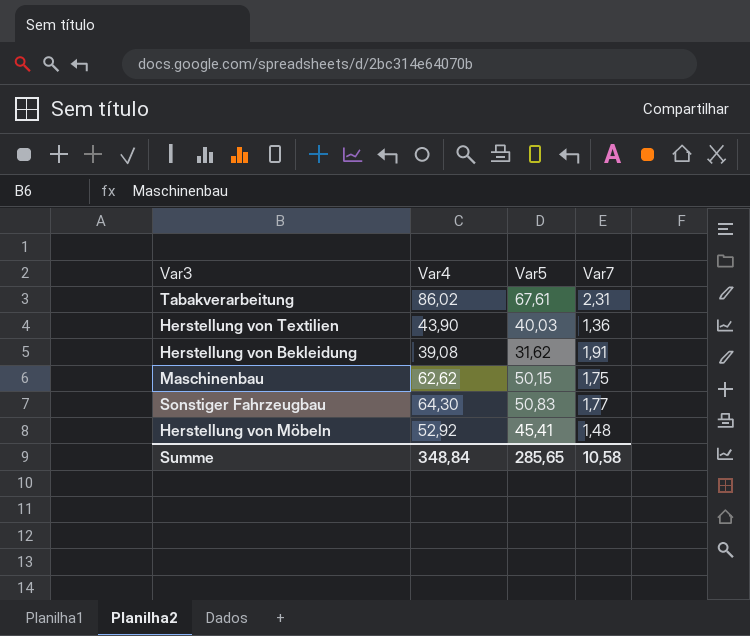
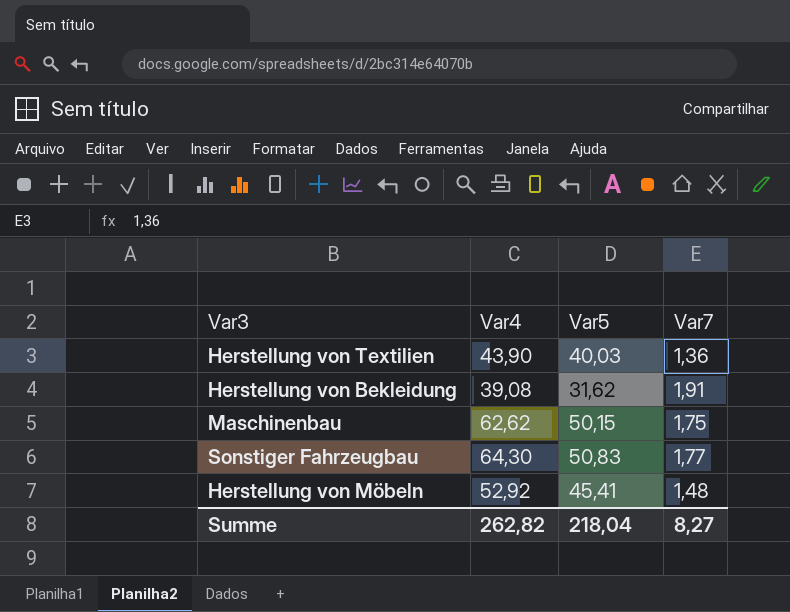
row Tabakverarbeitung: 86,02 | 67,61 | 2,31 -> none
Summe | Var4: 348,84 -> 262,82
Summe | Var5: 285,65 -> 218,04
Summe | Var7: 10,58 -> 8,27

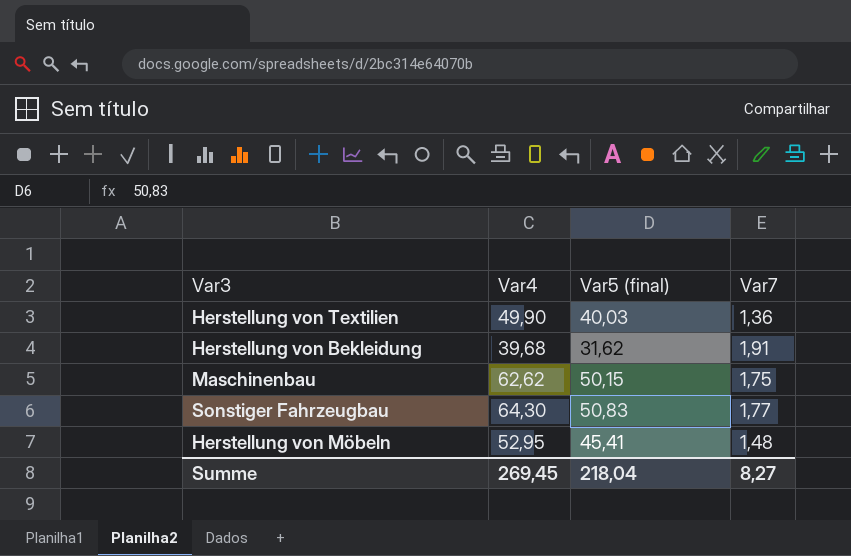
column name: Var5 -> Var5 (final)
Herstellung von Textilien | Var4: 43,90 -> 49,90
Herstellung von Bekleidung | Var4: 39,08 -> 39,68
Herstellung von Möbeln | Var4: 52,92 -> 52,95
Summe | Var4: 262,82 -> 269,45

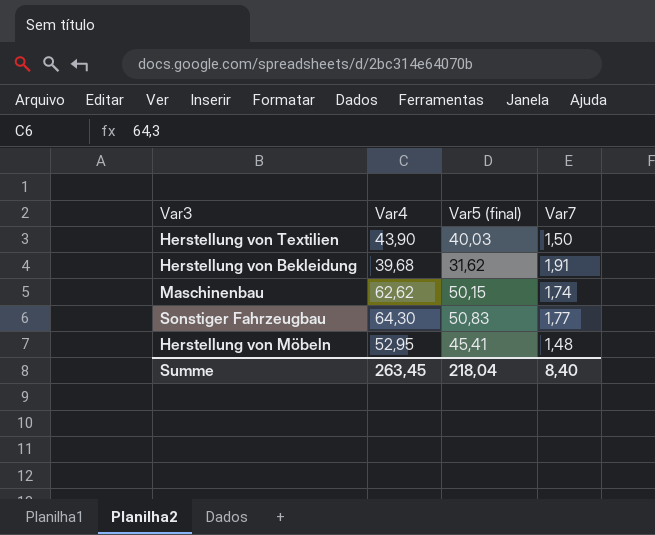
Herstellung von Textilien | Var4: 49,90 -> 43,90
Herstellung von Textilien | Var7: 1,36 -> 1,50
Maschinenbau | Var7: 1,75 -> 1,74
Summe | Var4: 269,45 -> 263,45
Summe | Var7: 8,27 -> 8,40

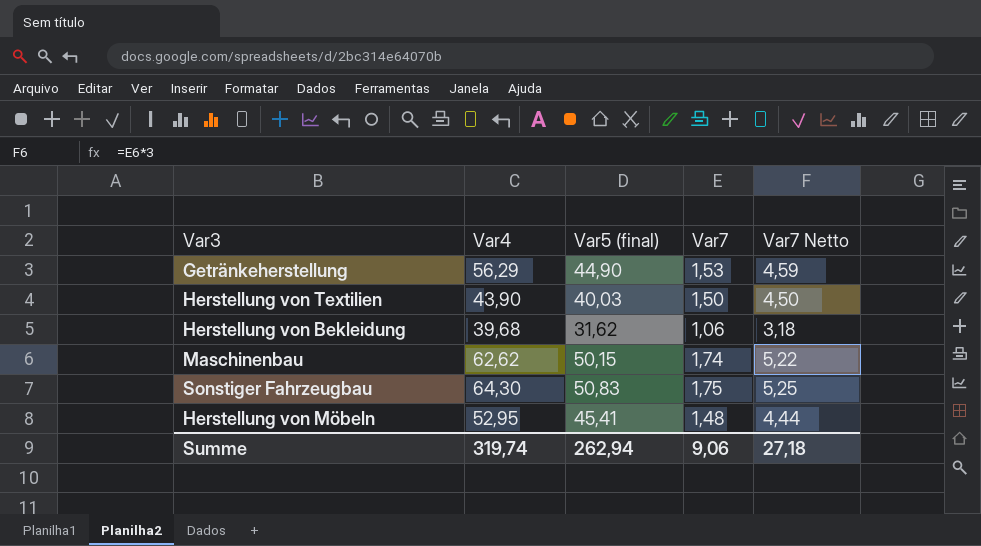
column Var7 Netto | formula: none -> [Var7] * 3
row Getränkeherstellung: none -> 56,29 | 44,90 | 1,53 | 4,59
Herstellung von Bekleidung | Var7: 1,91 -> 1,06
Sonstiger Fahrzeugbau | Var7: 1,77 -> 1,75
Summe | Var4: 263,45 -> 319,74
Summe | Var5 (final): 218,04 -> 262,94
Summe | Var7: 8,40 -> 9,06

